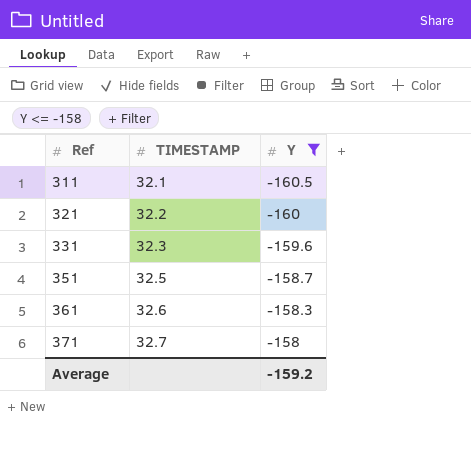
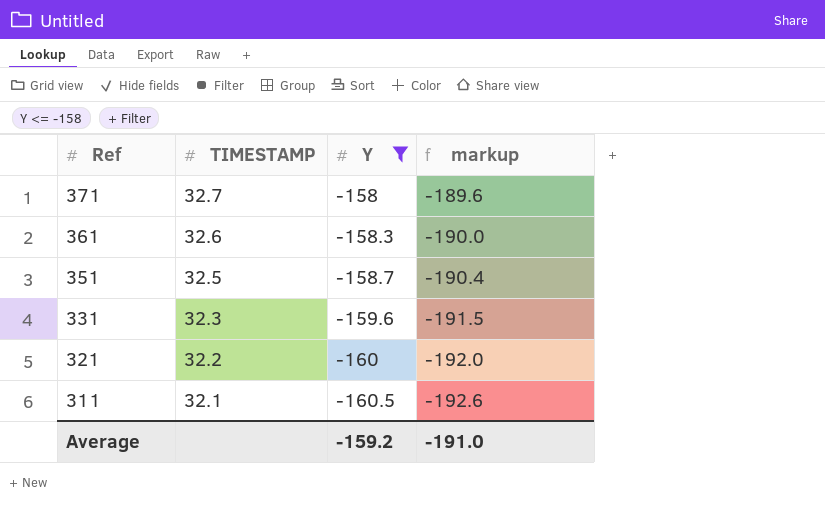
row order: Ref ascending -> Ref descending
column markup | formula: none -> [Y] * 1.2

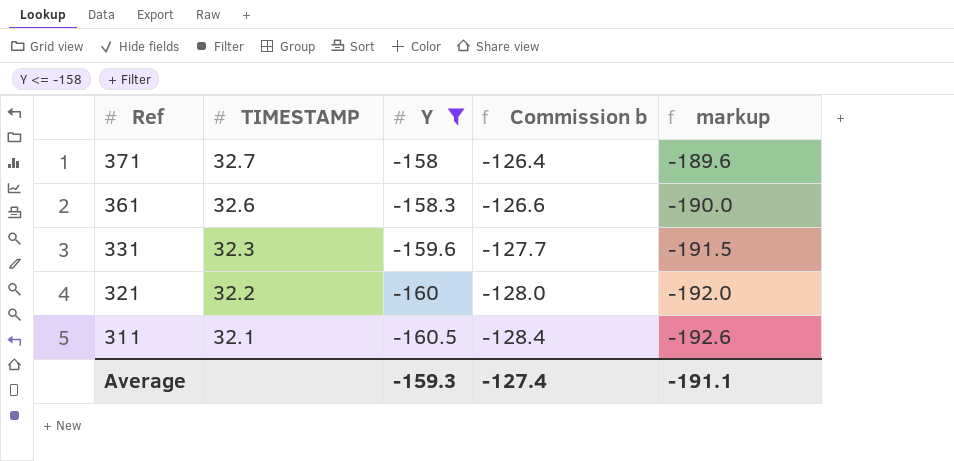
column Commission b | formula: none -> [Y] * 0.8
row 351: 32.5 | -158.7 | -190.4 -> none
Average | Y: -159.2 -> -159.3
Average | markup: -191.0 -> -191.1

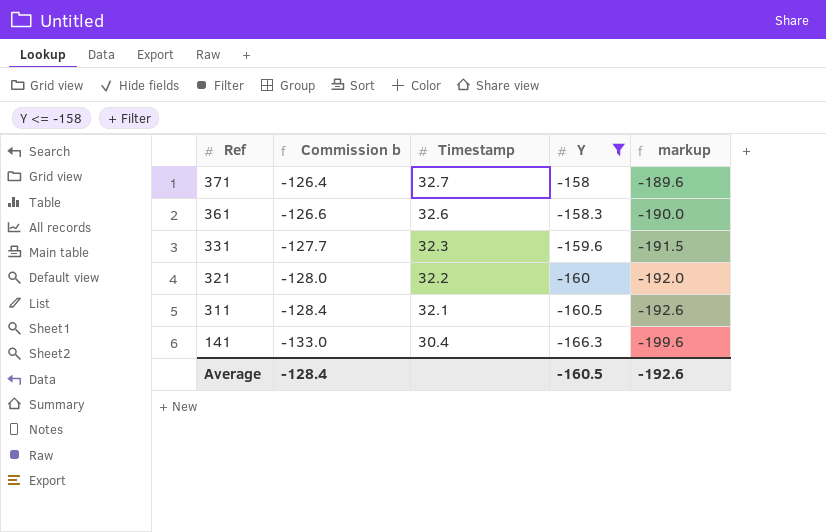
column Commission b | position: 4 -> 2
column name: TIMESTAMP -> Timestamp
row 141: none -> -133.0 | 30.4 | -166.3 | -199.6
Average | Commission b: -127.4 -> -128.4
Average | Y: -159.3 -> -160.5
Average | markup: -191.1 -> -192.6

